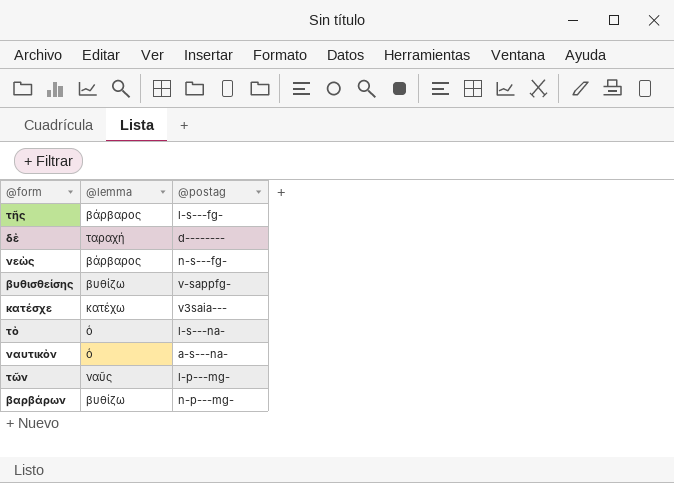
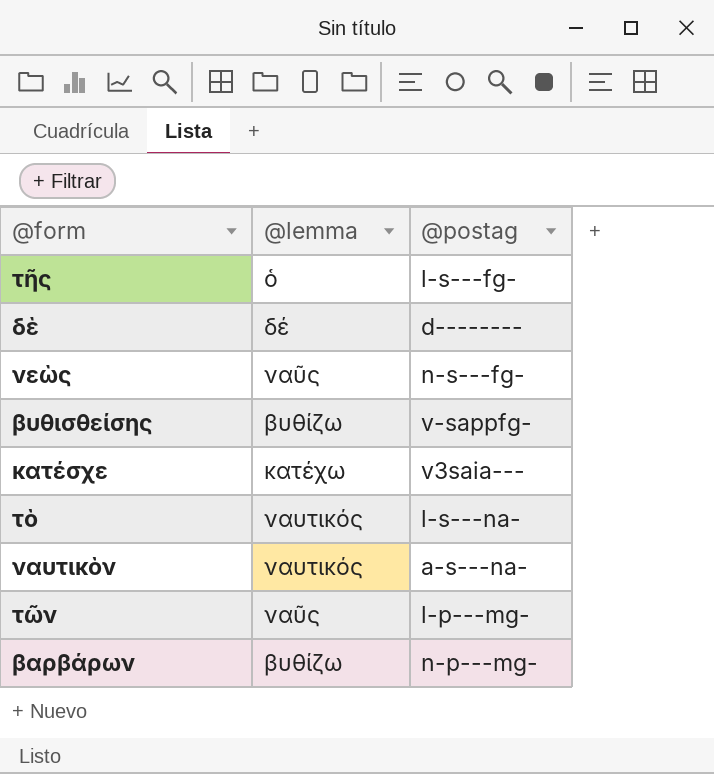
τῆς | @lemma: βάρβαρος -> ὁ
δὲ | @lemma: ταραχή -> δέ
νεὼς | @lemma: βάρβαρος -> ναῦς
τὸ | @lemma: ὁ -> ναυτικός
ναυτικὸν | @lemma: ὁ -> ναυτικός

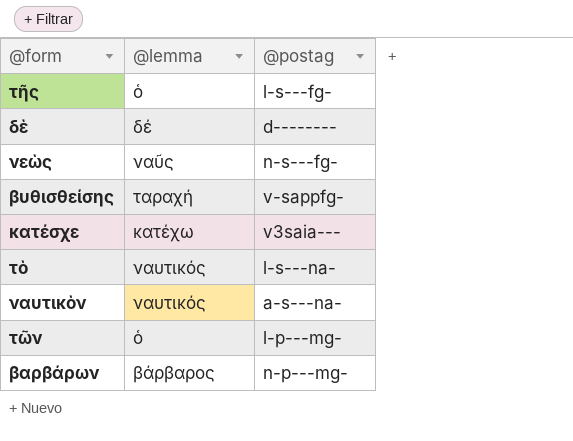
βυθισθείσης | @lemma: βυθίζω -> ταραχή
τῶν | @lemma: ναῦς -> ὁ
βαρβάρων | @lemma: βυθίζω -> βάρβαρος

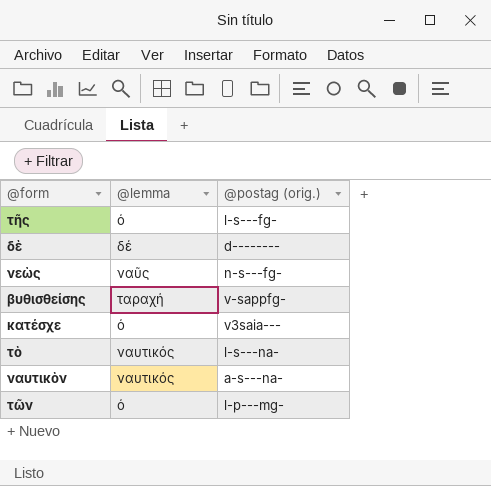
column name: @postag -> @postag (orig.)
row βαρβάρων: βάρβαρος | n-p---mg- -> none
κατέσχε | @lemma: κατέχω -> ὁ

